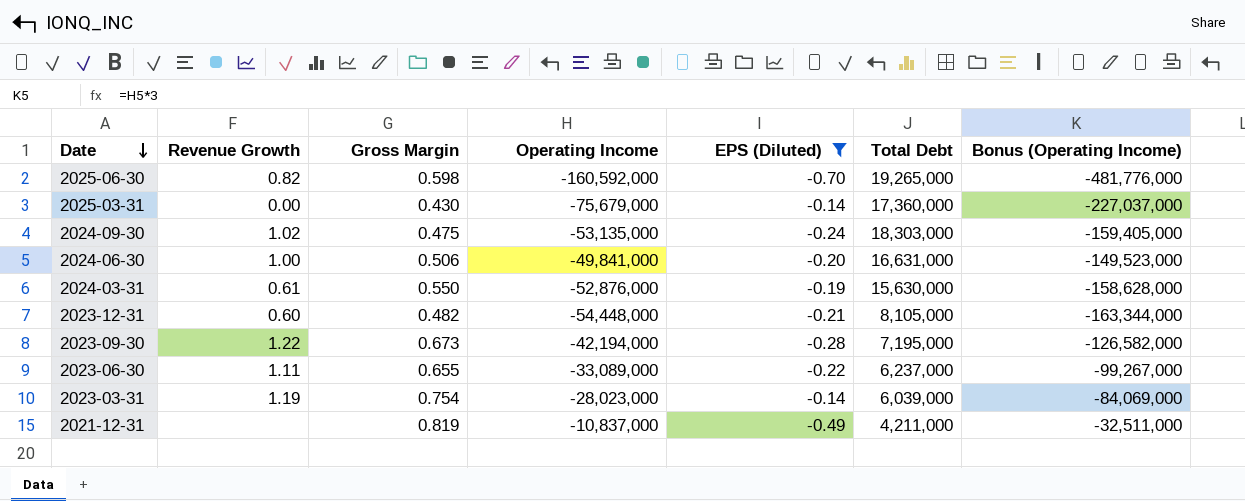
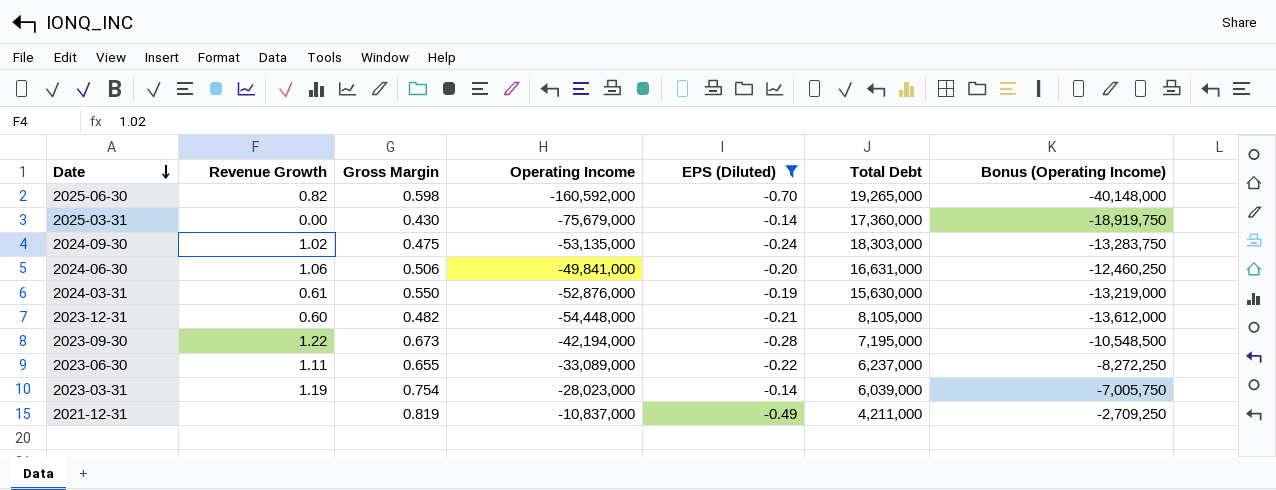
column Bonus (Operating Income) | formula: [Operating Income] * 3 -> [Operating Income] * 0.25
2024-06-30 | Revenue Growth: 1.00 -> 1.06

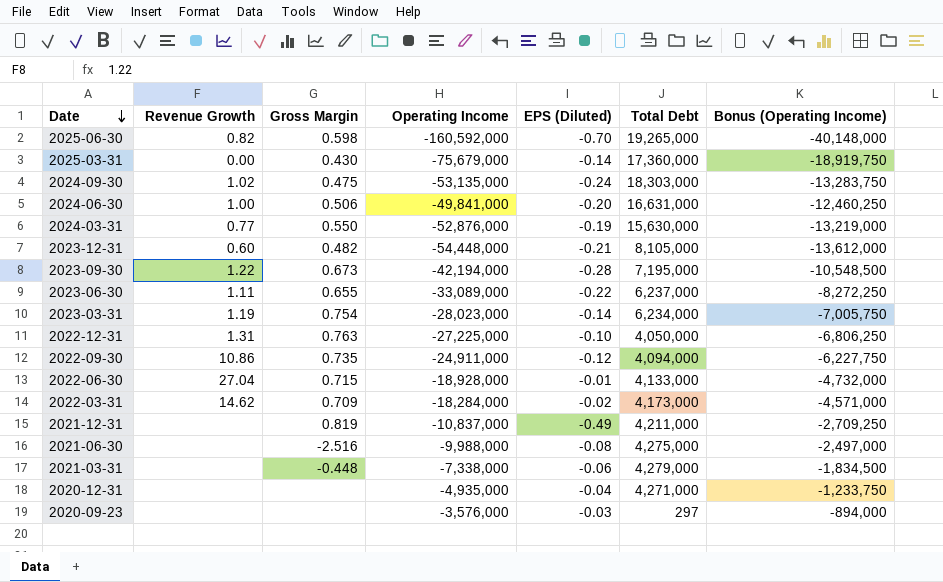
filter: EPS (Diluted) <= -0.14 -> none
2024-06-30 | Revenue Growth: 1.06 -> 1.00
2024-03-31 | Revenue Growth: 0.61 -> 0.77
2023-03-31 | Total Debt: 6,039,000 -> 6,234,000

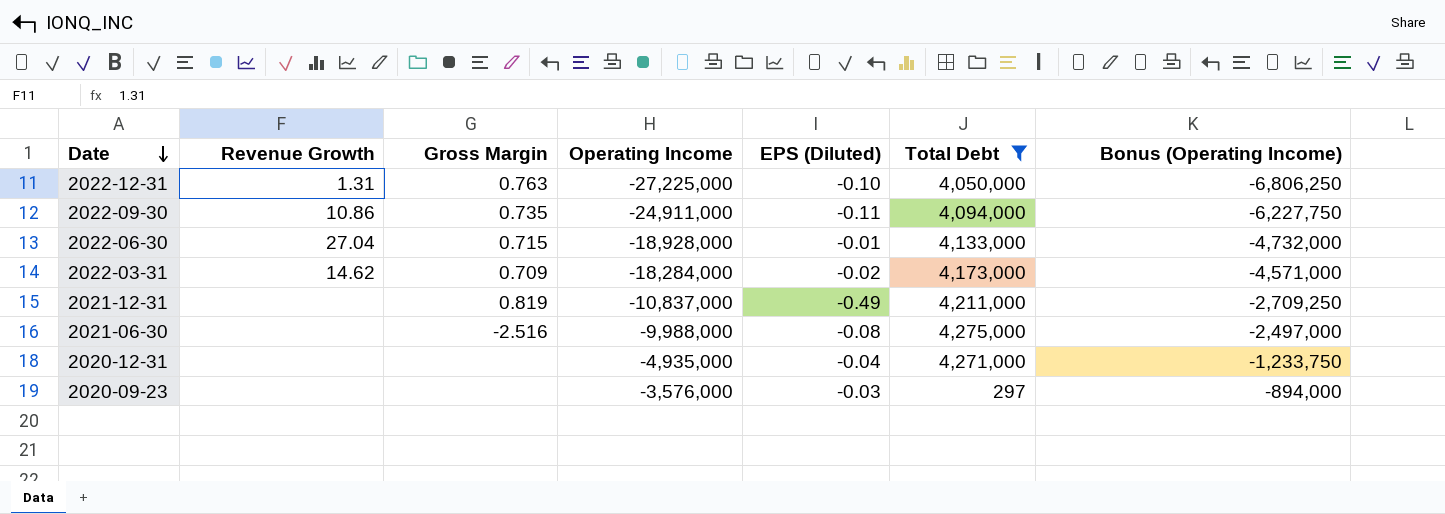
filter: none -> Total Debt <= 4,275,000
2022-09-30 | EPS (Diluted): -0.12 -> -0.11

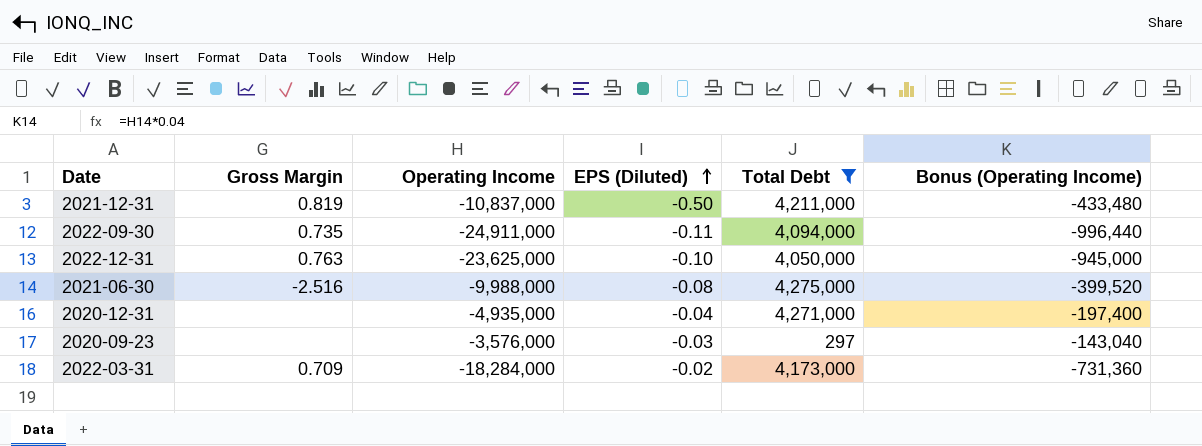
row order: Date descending -> EPS (Diluted) ascending
column Revenue Growth | position: 2 -> none
column Bonus (Operating Income) | formula: [Operating Income] * 0.25 -> [Operating Income] * 0.04
row 2022-06-30: 27.04 | 0.715 | -18,928,000 | -0.01 | 4,133,000 | -4,732,000 -> none
2021-12-31 | EPS (Diluted): -0.49 -> -0.50
2022-12-31 | Operating Income: -27,225,000 -> -23,625,000

